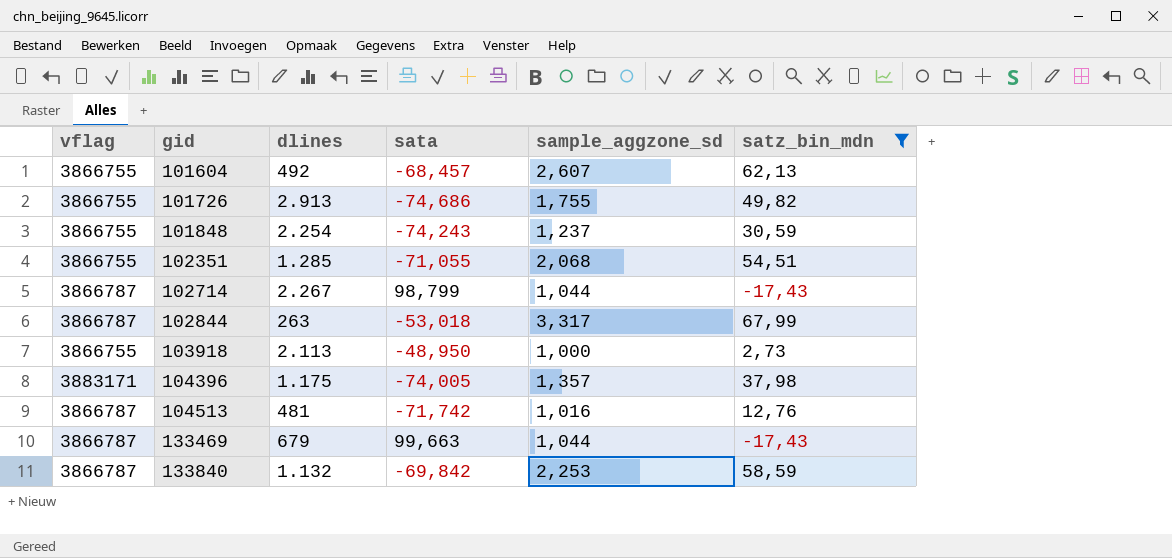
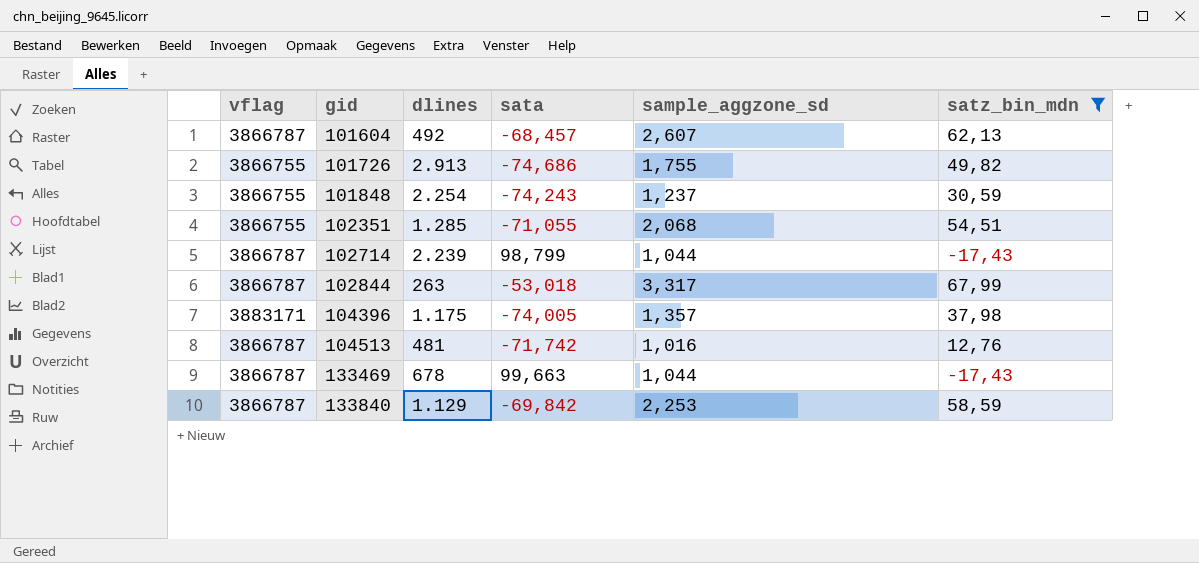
row 103918: 3866755 | 2.113 | -48,950 | 1,000 | 2,73 -> none
101604 | vflag: 3866755 -> 3866787
102714 | dlines: 2.267 -> 2.239
133469 | dlines: 679 -> 678
133840 | dlines: 1.132 -> 1.129

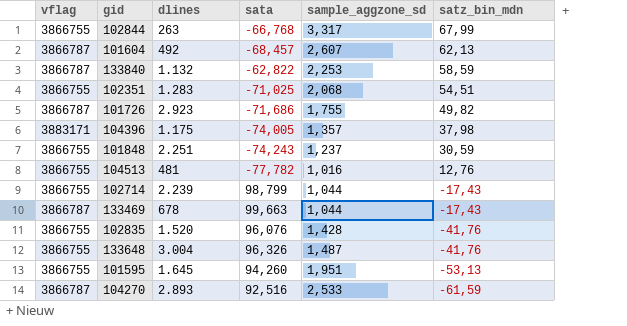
filter: satz_bin_mdn >= -17,43 -> none
row order: gid ascending -> satz_bin_mdn descending
102844 | vflag: 3866787 -> 3866755
102844 | sata: -53,018 -> -66,768
133840 | dlines: 1.129 -> 1.132
133840 | sata: -69,842 -> -62,822
102351 | dlines: 1.285 -> 1.283
102351 | sata: -71,055 -> -71,025
101726 | vflag: 3866755 -> 3866787
101726 | dlines: 2.913 -> 2.923
101726 | sata: -74,686 -> -71,686
101848 | dlines: 2.254 -> 2.251
104513 | vflag: 3866787 -> 3866755
104513 | sata: -71,742 -> -77,782
102714 | vflag: 3866787 -> 3866755

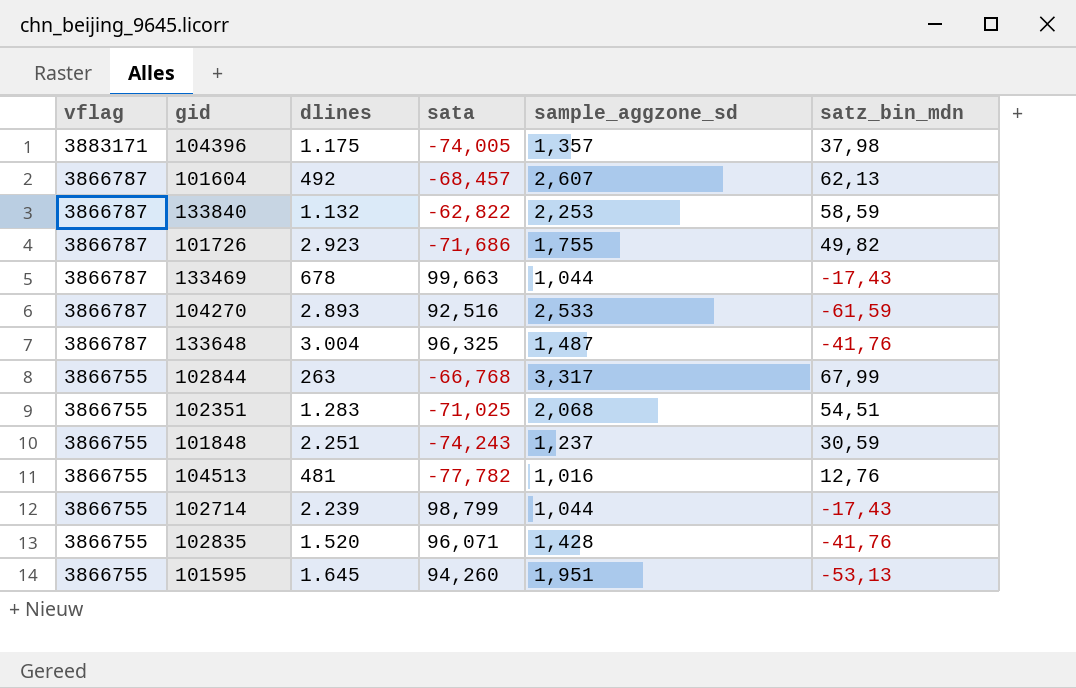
row order: satz_bin_mdn descending -> vflag descending
133648 | vflag: 3866755 -> 3866787
133648 | sata: 96,326 -> 96,325
102835 | sata: 96,076 -> 96,071

